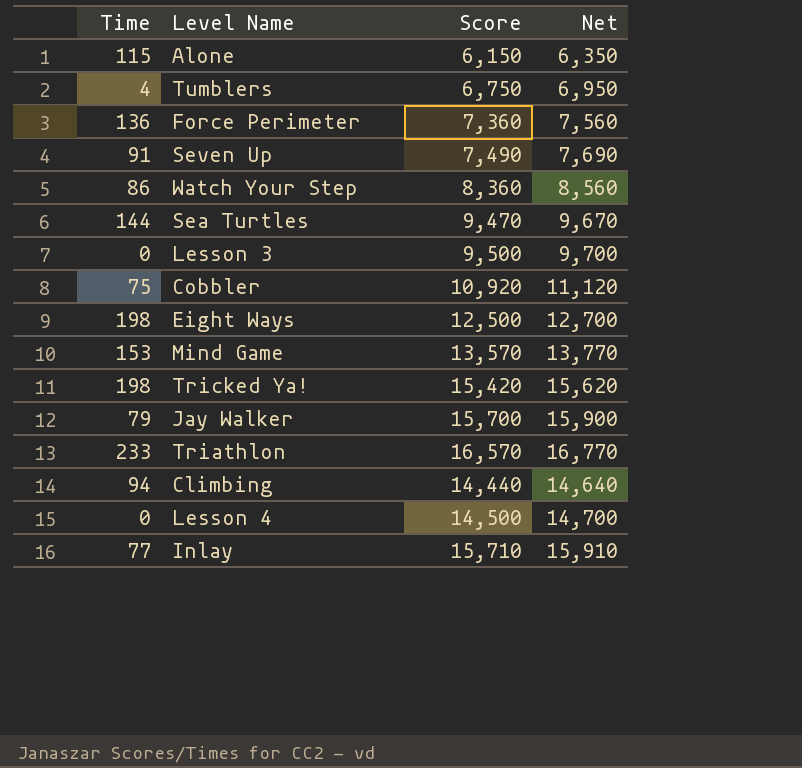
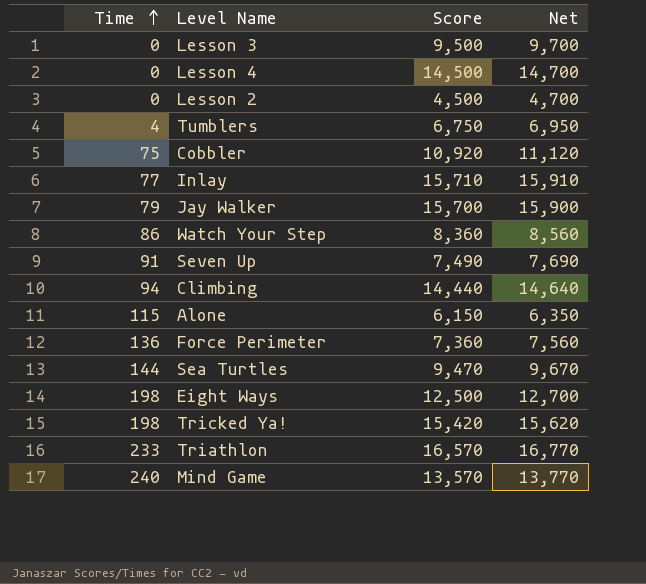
row order: none -> Time ascending
row Lesson 2: none -> 0 | 4,500 | 4,700
Mind Game | Time: 153 -> 240

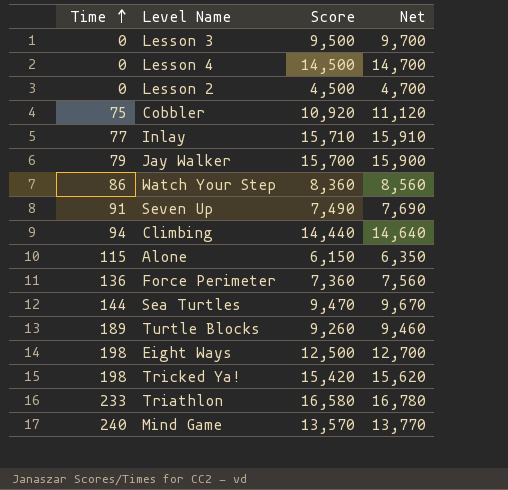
row Tumblers: 4 | 6,750 | 6,950 -> none
row Turtle Blocks: none -> 189 | 9,260 | 9,460
Triathlon | Score: 16,570 -> 16,580
Triathlon | Net: 16,770 -> 16,780

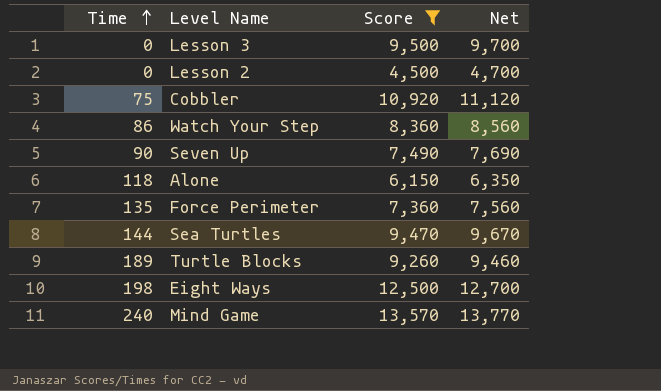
filter: none -> Score <= 13,570
Seven Up | Time: 91 -> 90
Alone | Time: 115 -> 118
Force Perimeter | Time: 136 -> 135

